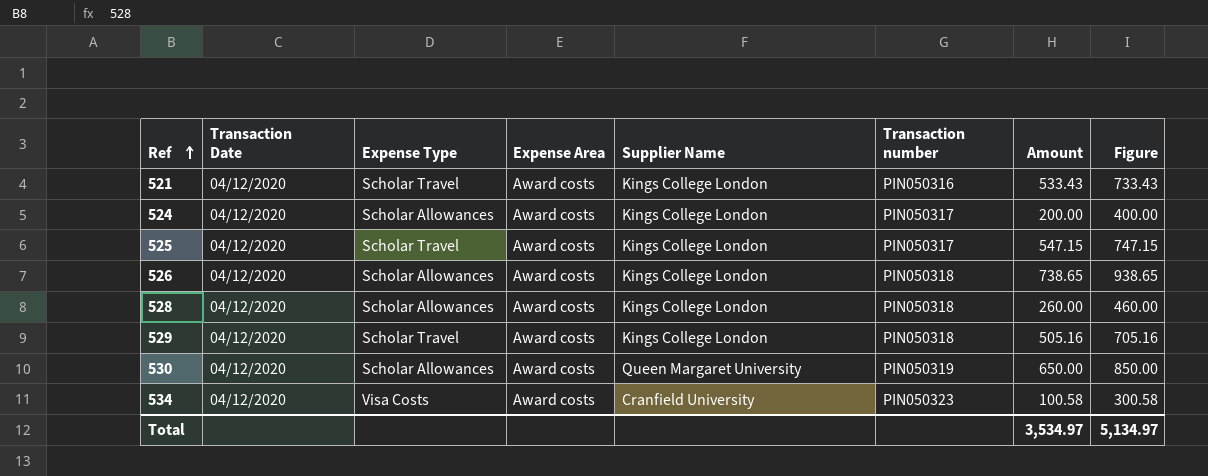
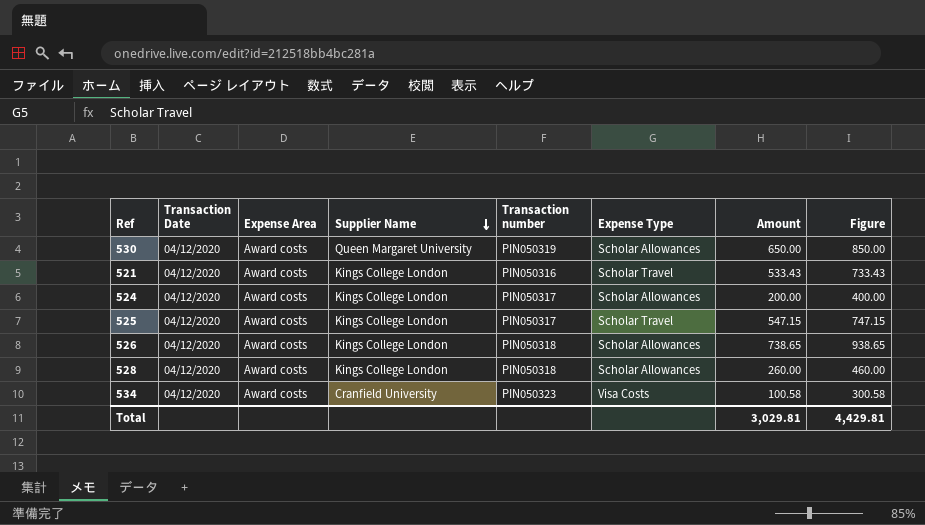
row order: Ref ascending -> Supplier Name descending
column Expense Type | position: 3 -> 6
row 529: 04/12/2020 | Scholar Travel | Award costs | Kings College London | PIN050318 | 505.16 | 705.16 -> none
Total | Amount: 3,534.97 -> 3,029.81
Total | Figure: 5,134.97 -> 4,429.81

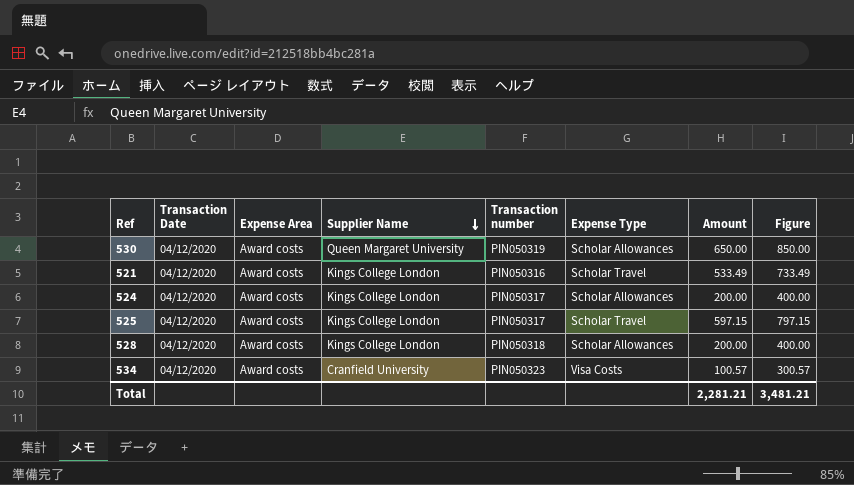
row 526: 04/12/2020 | Award costs | Kings College London | PIN050318 | Scholar Allowances | 738.65 | 938.65 -> none
521 | Amount: 533.43 -> 533.49
521 | Figure: 733.43 -> 733.49
525 | Amount: 547.15 -> 597.15
525 | Figure: 747.15 -> 797.15
528 | Amount: 260.00 -> 200.00
528 | Figure: 460.00 -> 400.00
534 | Amount: 100.58 -> 100.57
534 | Figure: 300.58 -> 300.57
Total | Amount: 3,029.81 -> 2,281.21
Total | Figure: 4,429.81 -> 3,481.21

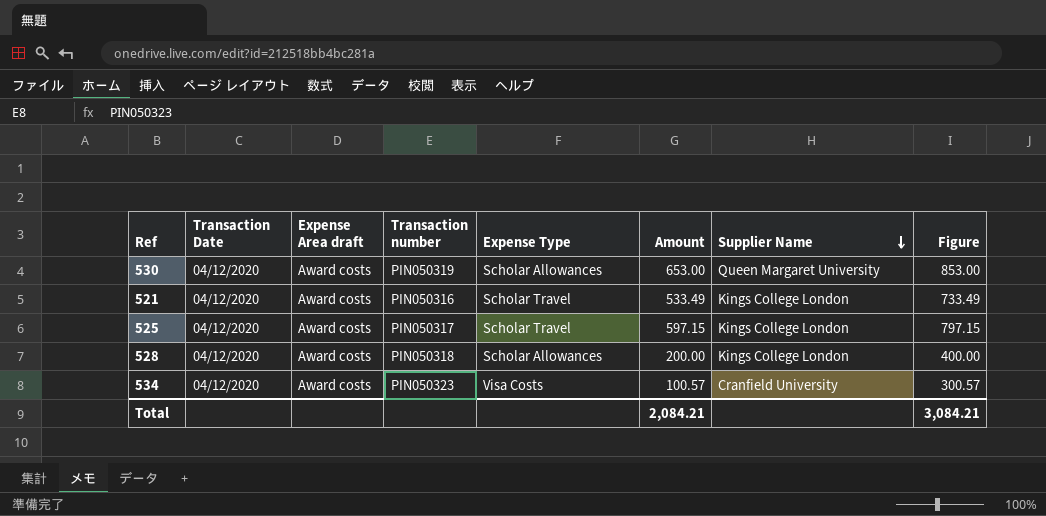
column name: Expense Area -> Expense Area draft
column Supplier Name | position: 4 -> 7
row 524: 04/12/2020 | Award costs | Kings College London | PIN050317 | Scholar Allowances | 200.00 | 400.00 -> none
530 | Amount: 650.00 -> 653.00
530 | Figure: 850.00 -> 853.00
Total | Amount: 2,281.21 -> 2,084.21
Total | Figure: 3,481.21 -> 3,084.21

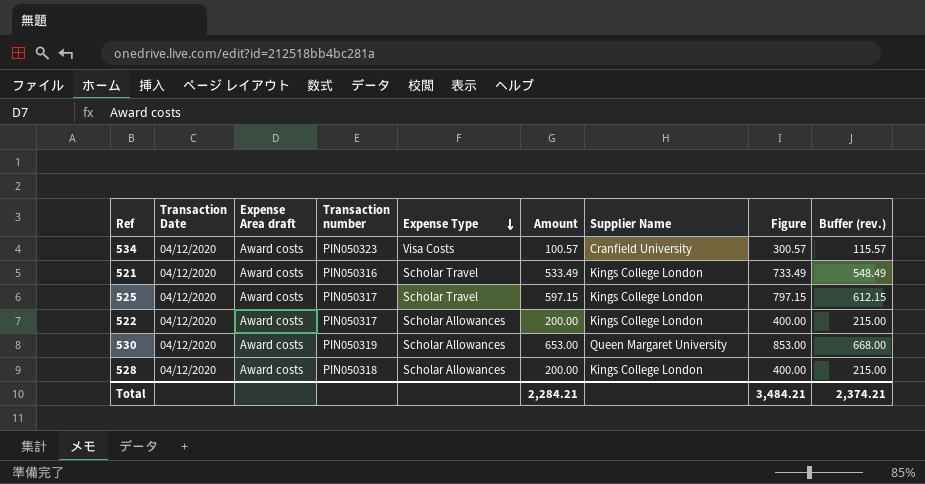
row order: Supplier Name descending -> Expense Type descending
column Buffer (rev.) | formula: none -> [Amount] + 15
row 522: none -> 04/12/2020 | Award costs | PIN050317 | Scholar Allowances | 200.00 | Kings College London | 400.00 | 215.00
Total | Amount: 2,084.21 -> 2,284.21
Total | Figure: 3,084.21 -> 3,484.21

